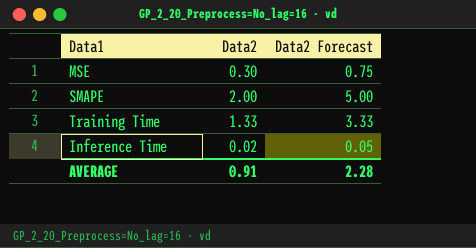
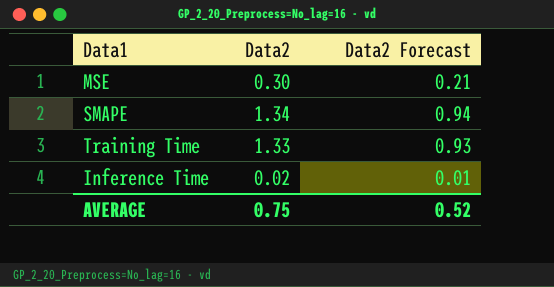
column Data2 Forecast | formula: [Data2] * 2.5 -> [Data2] * 0.7
SMAPE | Data2: 2.00 -> 1.34
AVERAGE | Data2: 0.91 -> 0.75
AVERAGE | Data2 Forecast: 2.28 -> 0.52

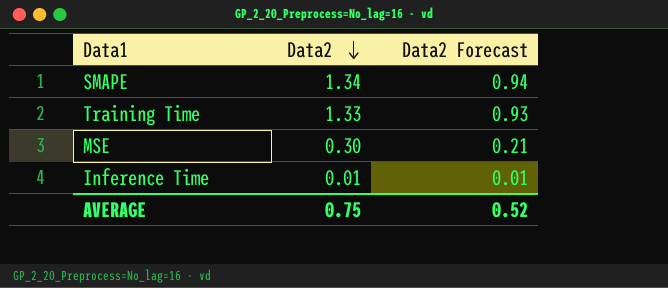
row order: none -> Data2 descending
Inference Time | Data2: 0.02 -> 0.01

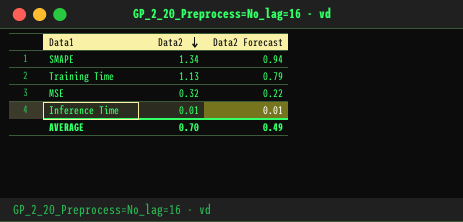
Training Time | Data2: 1.33 -> 1.13
Training Time | Data2 Forecast: 0.93 -> 0.79
MSE | Data2: 0.30 -> 0.32
MSE | Data2 Forecast: 0.21 -> 0.22
AVERAGE | Data2: 0.75 -> 0.70
AVERAGE | Data2 Forecast: 0.52 -> 0.49

